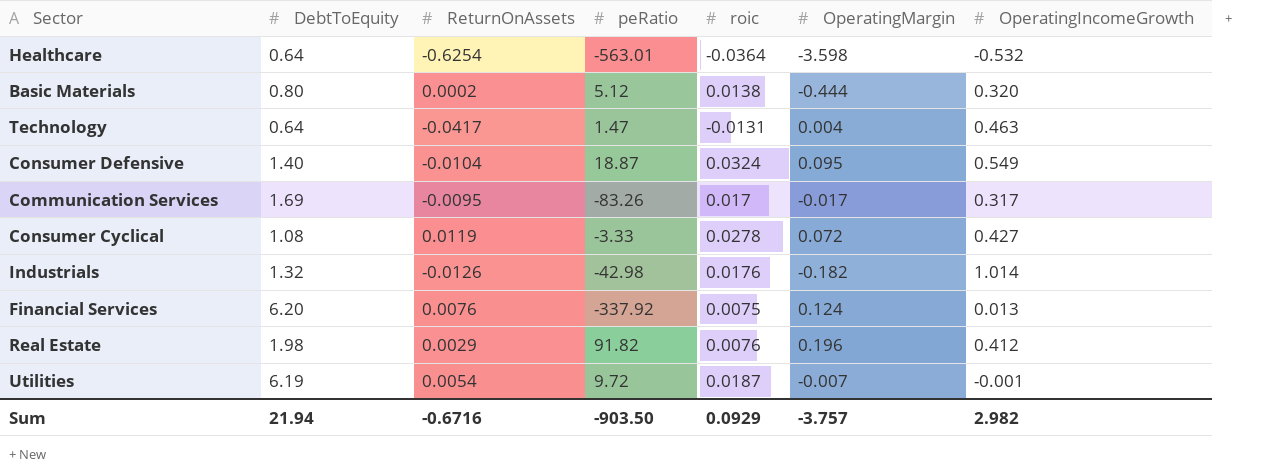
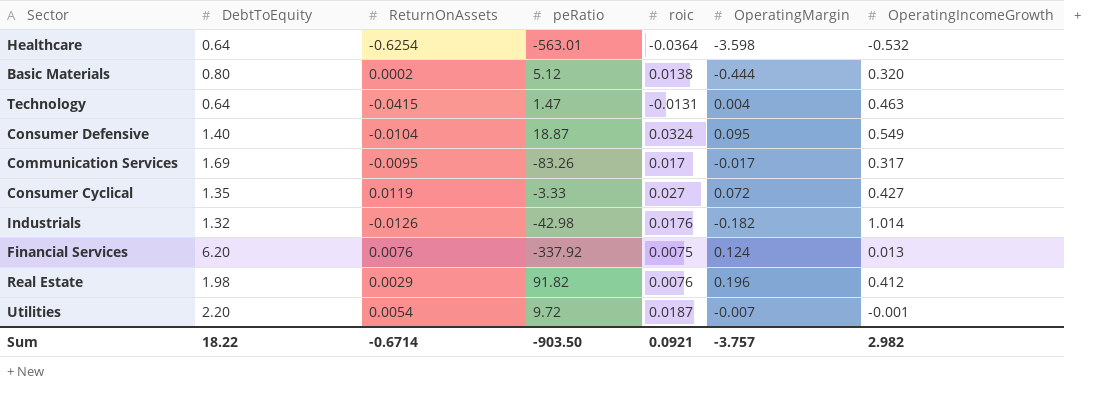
Technology | ReturnOnAssets: -0.0417 -> -0.0415
Consumer Cyclical | DebtToEquity: 1.08 -> 1.35
Consumer Cyclical | roic: 0.0278 -> 0.027
Utilities | DebtToEquity: 6.19 -> 2.20
Sum | DebtToEquity: 21.94 -> 18.22
Sum | ReturnOnAssets: -0.6716 -> -0.6714
Sum | roic: 0.0929 -> 0.0921

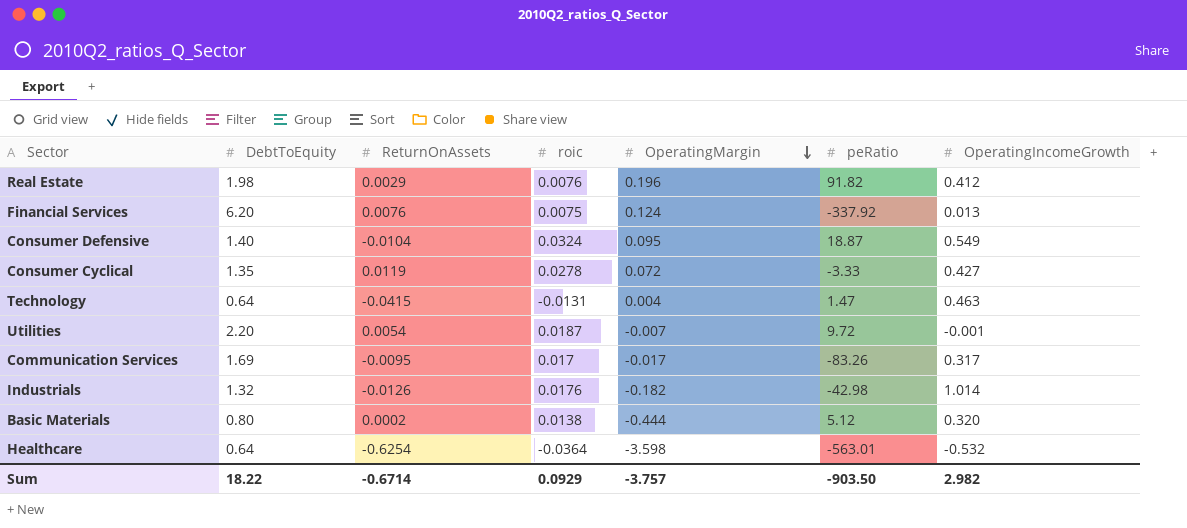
row order: none -> OperatingMargin descending
column peRatio | position: 4 -> 6
Consumer Cyclical | roic: 0.027 -> 0.0278
Sum | roic: 0.0921 -> 0.0929

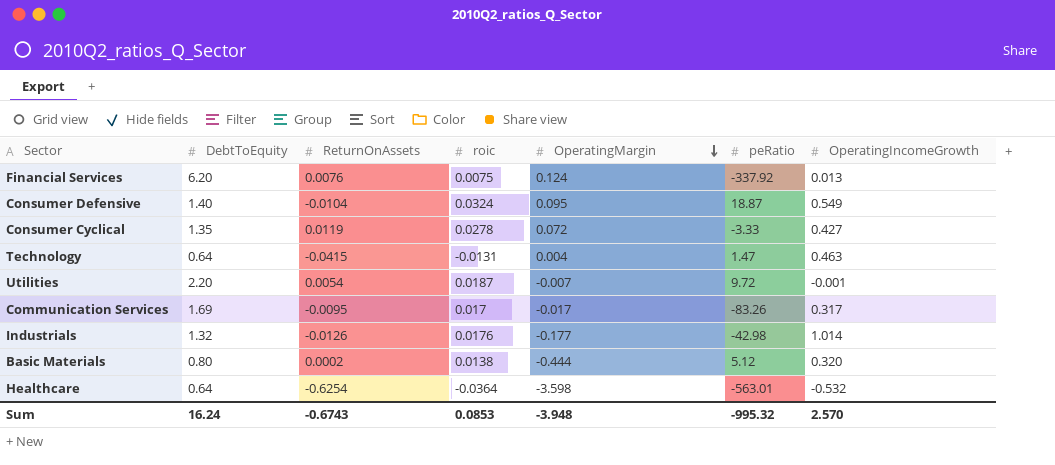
row Real Estate: 1.98 | 0.0029 | 0.0076 | 0.196 | 91.82 | 0.412 -> none
Industrials | OperatingMargin: -0.182 -> -0.177
Sum | DebtToEquity: 18.22 -> 16.24
Sum | ReturnOnAssets: -0.6714 -> -0.6743
Sum | roic: 0.0929 -> 0.0853
Sum | OperatingMargin: -3.757 -> -3.948
Sum | peRatio: -903.50 -> -995.32
Sum | OperatingIncomeGrowth: 2.982 -> 2.570

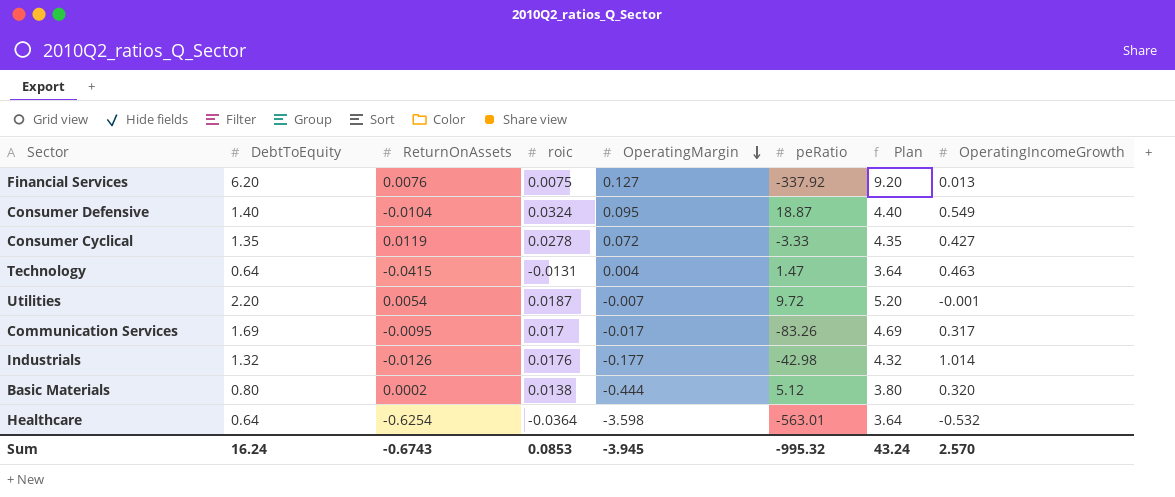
column Plan | formula: none -> [DebtToEquity] + 3
Financial Services | OperatingMargin: 0.124 -> 0.127
Sum | OperatingMargin: -3.948 -> -3.945

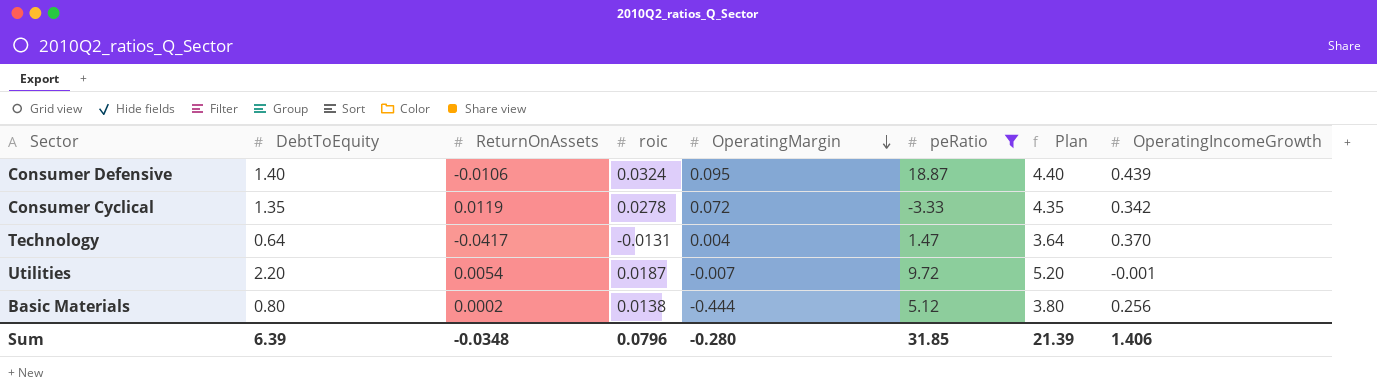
filter: none -> peRatio >= -3.33
Consumer Defensive | ReturnOnAssets: -0.0104 -> -0.0106
Consumer Defensive | OperatingIncomeGrowth: 0.549 -> 0.439
Consumer Cyclical | OperatingIncomeGrowth: 0.427 -> 0.342
Technology | ReturnOnAssets: -0.0415 -> -0.0417
Technology | OperatingIncomeGrowth: 0.463 -> 0.370
Basic Materials | OperatingIncomeGrowth: 0.320 -> 0.256
Sum | DebtToEquity: 16.24 -> 6.39
Sum | ReturnOnAssets: -0.6743 -> -0.0348
Sum | roic: 0.0853 -> 0.0796
Sum | OperatingMargin: -3.945 -> -0.280
Sum | peRatio: -995.32 -> 31.85
Sum | Plan: 43.24 -> 21.39
Sum | OperatingIncomeGrowth: 2.570 -> 1.406

